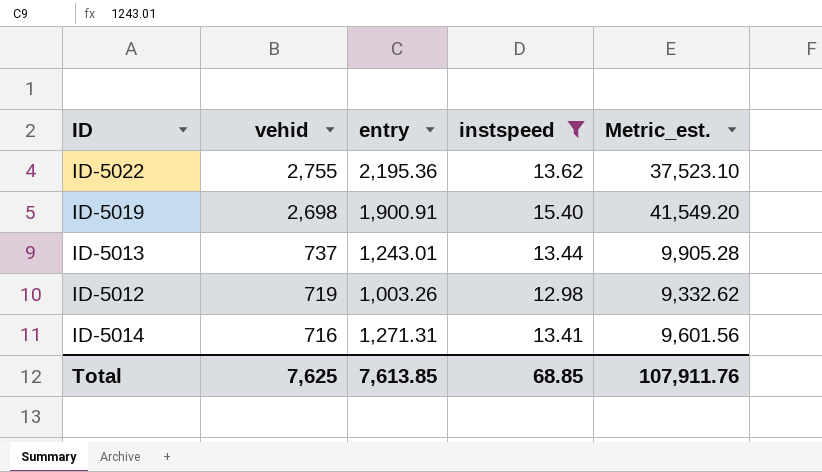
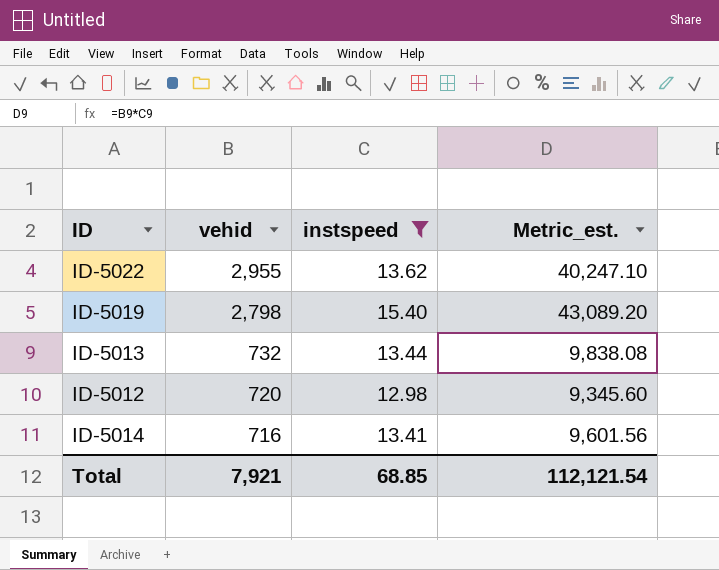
column entry | position: 3 -> none
ID-5022 | vehid: 2,755 -> 2,955
ID-5022 | Metric_est.: 37,523.10 -> 40,247.10
ID-5019 | vehid: 2,698 -> 2,798
ID-5019 | Metric_est.: 41,549.20 -> 43,089.20
ID-5013 | vehid: 737 -> 732
ID-5013 | Metric_est.: 9,905.28 -> 9,838.08
ID-5012 | vehid: 719 -> 720
ID-5012 | Metric_est.: 9,332.62 -> 9,345.60
Total | vehid: 7,625 -> 7,921
Total | Metric_est.: 107,911.76 -> 112,121.54

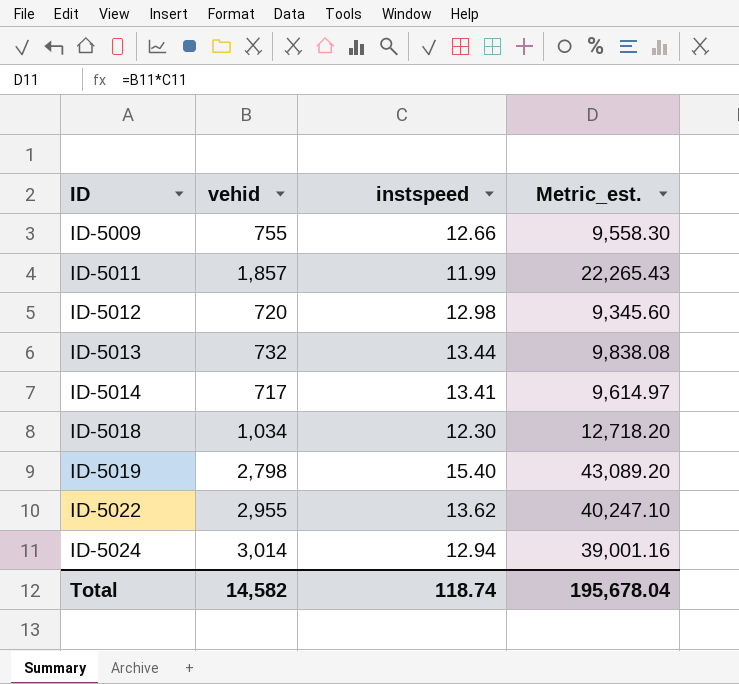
filter: instspeed >= 12.98 -> none
row order: vehid descending -> ID ascending
ID-5014 | vehid: 716 -> 717
ID-5014 | Metric_est.: 9,601.56 -> 9,614.97
Total | vehid: 7,921 -> 14,582
Total | instspeed: 68.85 -> 118.74
Total | Metric_est.: 112,121.54 -> 195,678.04

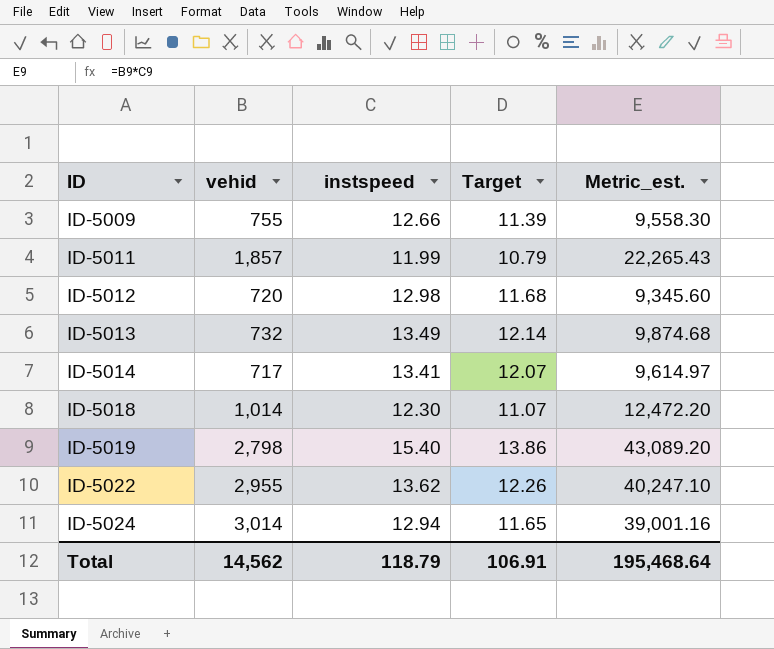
column Target | formula: none -> [instspeed] * 0.9
ID-5013 | instspeed: 13.44 -> 13.49
ID-5013 | Metric_est.: 9,838.08 -> 9,874.68
ID-5018 | vehid: 1,034 -> 1,014
ID-5018 | Metric_est.: 12,718.20 -> 12,472.20
Total | vehid: 14,582 -> 14,562
Total | instspeed: 118.74 -> 118.79
Total | Metric_est.: 195,678.04 -> 195,468.64

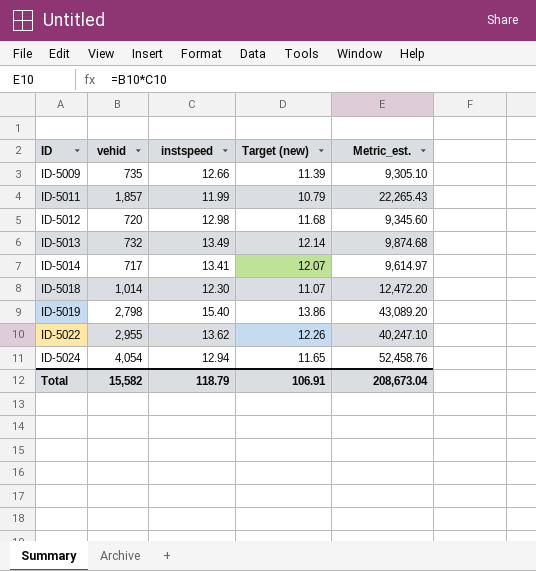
column name: Target -> Target (new)
ID-5009 | vehid: 755 -> 735
ID-5009 | Metric_est.: 9,558.30 -> 9,305.10
ID-5024 | vehid: 3,014 -> 4,054
ID-5024 | Metric_est.: 39,001.16 -> 52,458.76
Total | vehid: 14,562 -> 15,582
Total | Metric_est.: 195,468.64 -> 208,673.04

